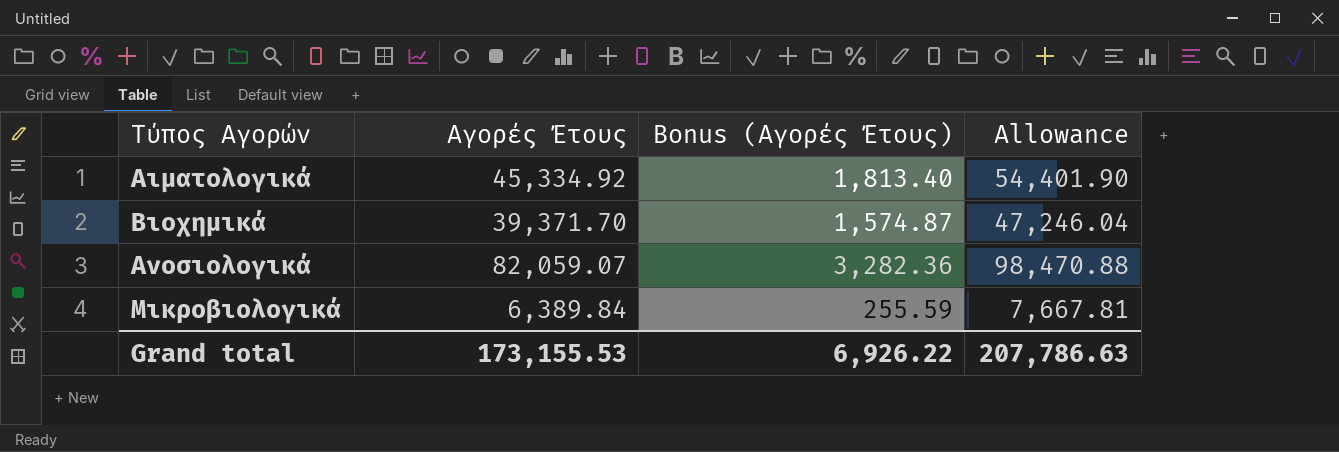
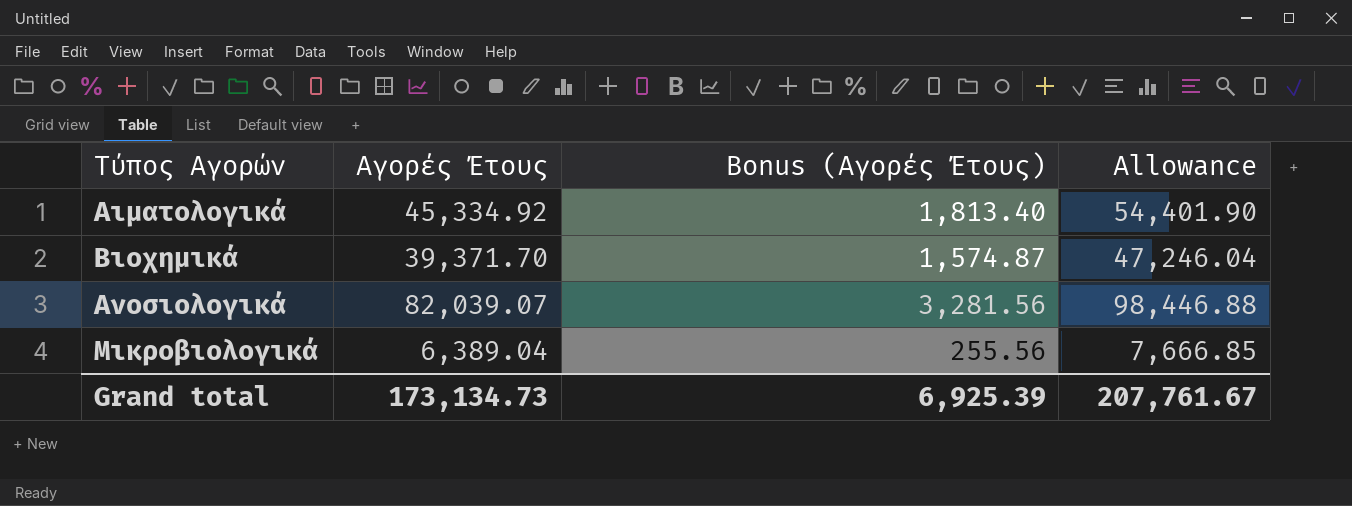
Ανοσιολογικά | Αγορές Έτους: 82,059.07 -> 82,039.07
Ανοσιολογικά | Bonus (Αγορές Έτους): 3,282.36 -> 3,281.56
Ανοσιολογικά | Allowance: 98,470.88 -> 98,446.88
Μικροβιολογικά | Αγορές Έτους: 6,389.84 -> 6,389.04
Μικροβιολογικά | Bonus (Αγορές Έτους): 255.59 -> 255.56
Μικροβιολογικά | Allowance: 7,667.81 -> 7,666.85
Grand total | Αγορές Έτους: 173,155.53 -> 173,134.73
Grand total | Bonus (Αγορές Έτους): 6,926.22 -> 6,925.39
Grand total | Allowance: 207,786.63 -> 207,761.67

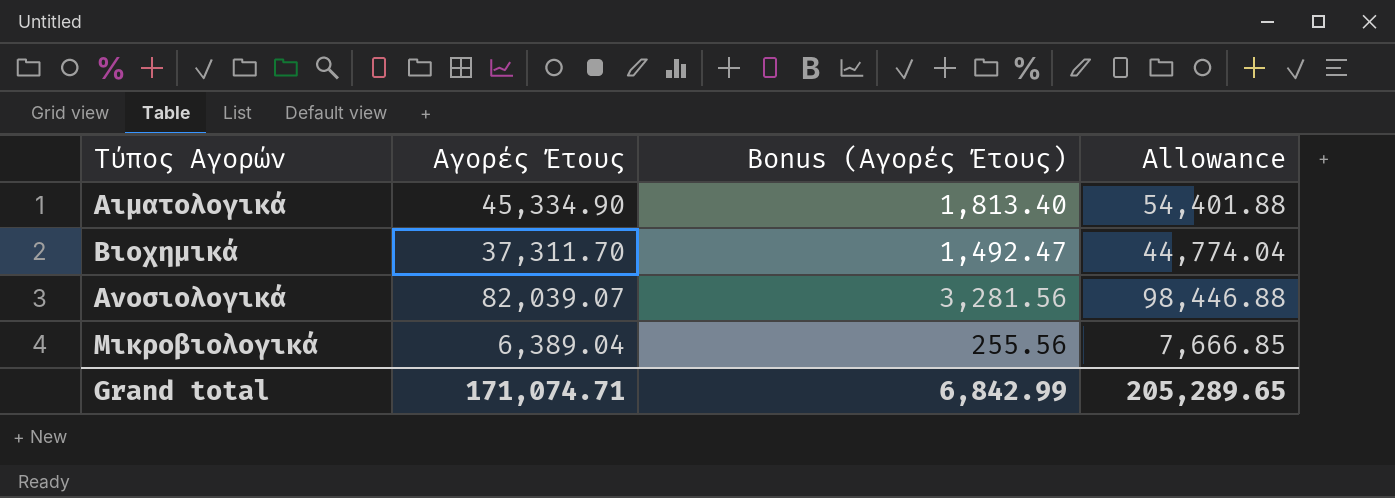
Αιματολογικά | Αγορές Έτους: 45,334.92 -> 45,334.90
Αιματολογικά | Allowance: 54,401.90 -> 54,401.88
Βιοχημικά | Αγορές Έτους: 39,371.70 -> 37,311.70
Βιοχημικά | Bonus (Αγορές Έτους): 1,574.87 -> 1,492.47
Βιοχημικά | Allowance: 47,246.04 -> 44,774.04
Grand total | Αγορές Έτους: 173,134.73 -> 171,074.71
Grand total | Bonus (Αγορές Έτους): 6,925.39 -> 6,842.99
Grand total | Allowance: 207,761.67 -> 205,289.65

